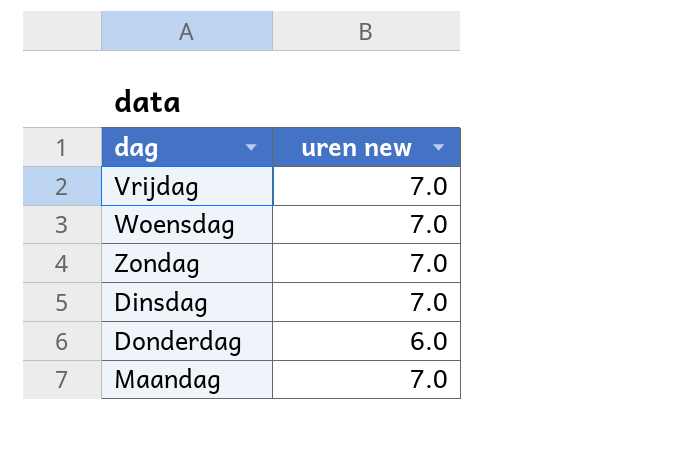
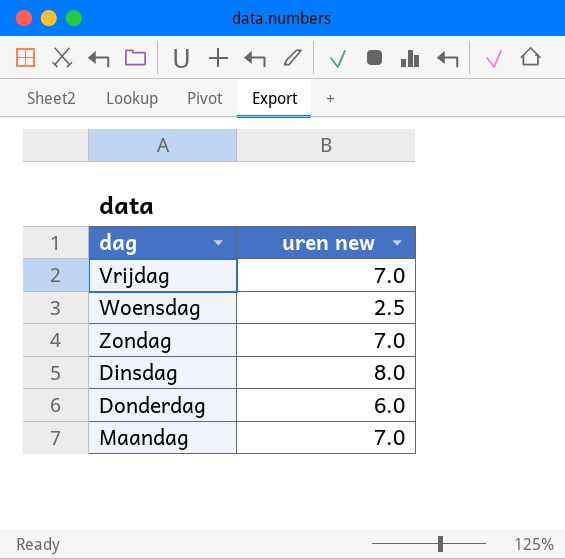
Woensdag | uren new: 7.0 -> 2.5
Dinsdag | uren new: 7.0 -> 8.0

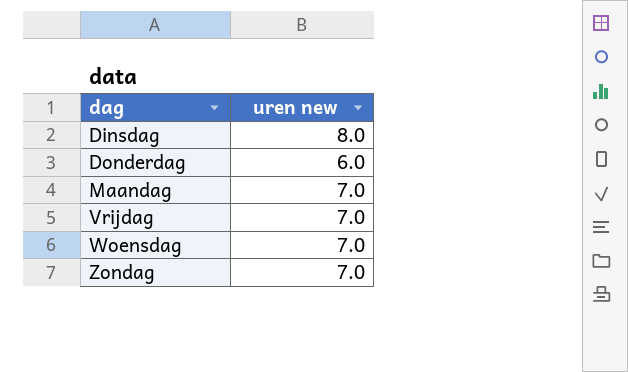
row order: none -> dag ascending
Woensdag | uren new: 2.5 -> 7.0

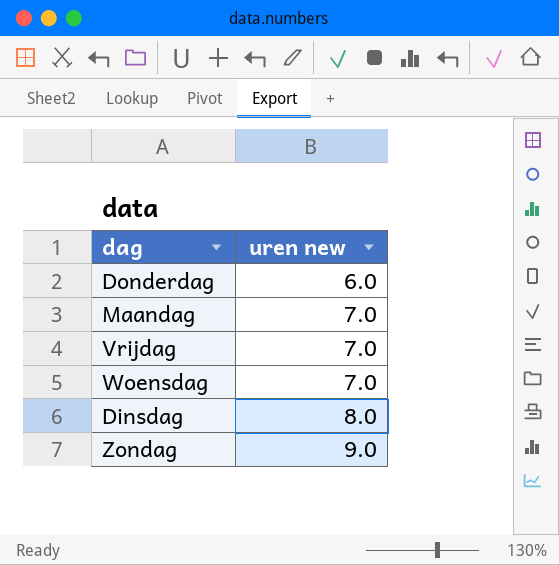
row order: dag ascending -> uren new ascending
Zondag | uren new: 7.0 -> 9.0

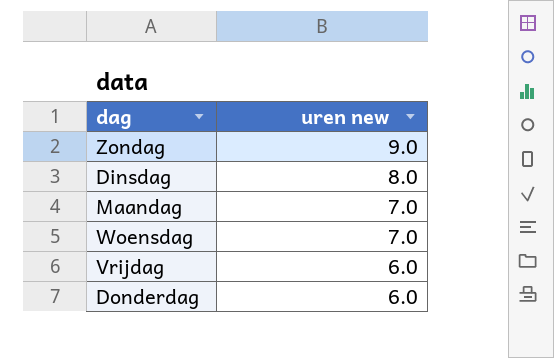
row order: uren new ascending -> uren new descending
Vrijdag | uren new: 7.0 -> 6.0

